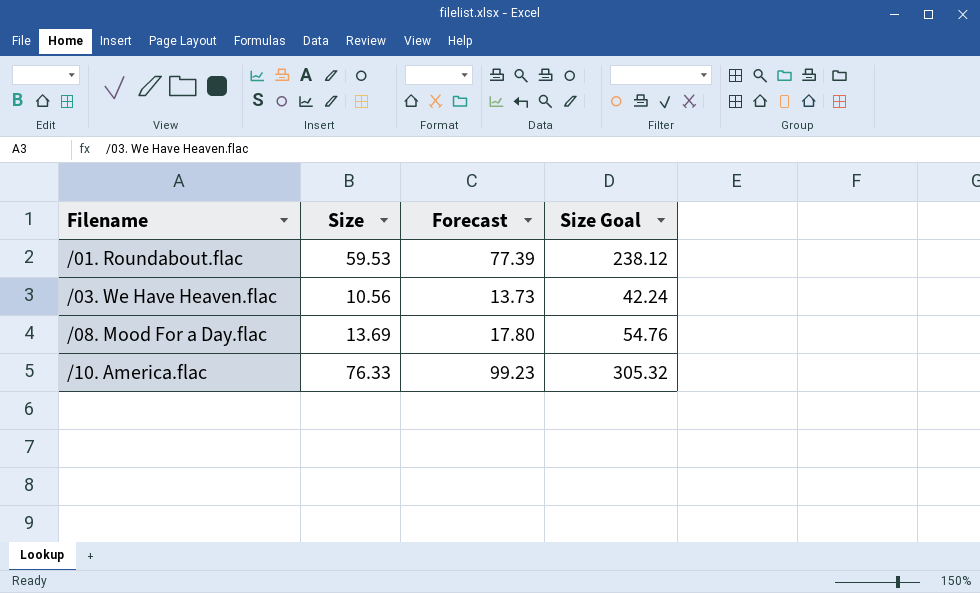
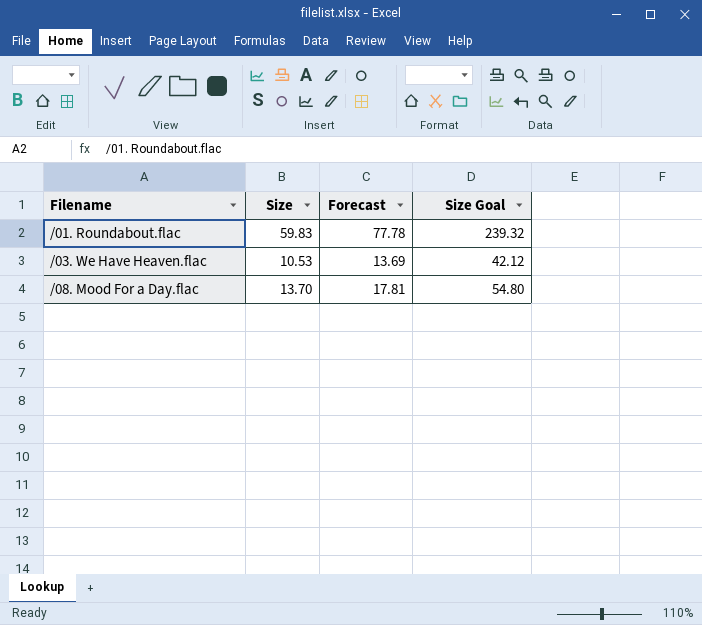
row /10. America.flac: 76.33 | 99.23 | 305.32 -> none
/01. Roundabout.flac | Size: 59.53 -> 59.83
/01. Roundabout.flac | Forecast: 77.39 -> 77.78
/01. Roundabout.flac | Size Goal: 238.12 -> 239.32
/03. We Have Heaven.flac | Size: 10.56 -> 10.53
/03. We Have Heaven.flac | Forecast: 13.73 -> 13.69
/03. We Have Heaven.flac | Size Goal: 42.24 -> 42.12
/08. Mood For a Day.flac | Size: 13.69 -> 13.70
/08. Mood For a Day.flac | Forecast: 17.80 -> 17.81
/08. Mood For a Day.flac | Size Goal: 54.76 -> 54.80

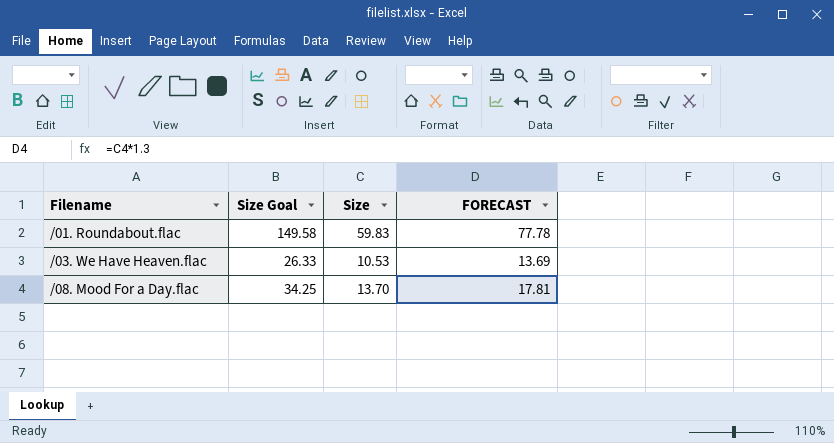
column Size Goal | formula: [Size] * 4 -> [Size] * 2.5
column Size Goal | position: 4 -> 2
column name: Forecast -> FORECAST

